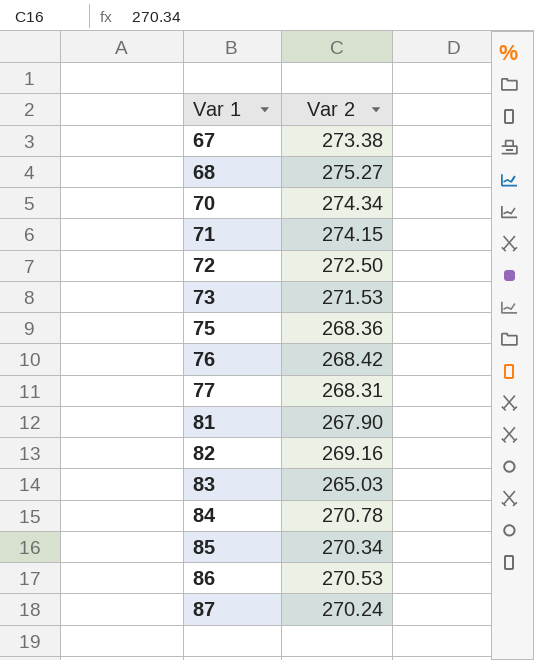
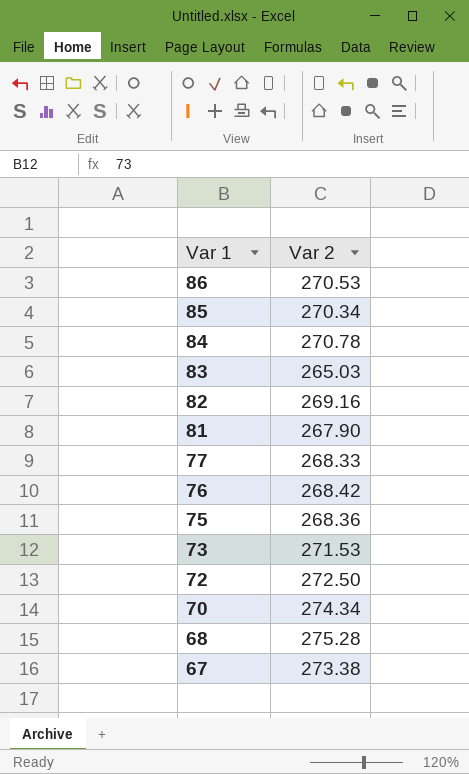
row order: Var 1 ascending -> Var 1 descending
row 71: 274.15 -> none
row 87: 270.24 -> none
77 | Var 2: 268.31 -> 268.33
68 | Var 2: 275.27 -> 275.28

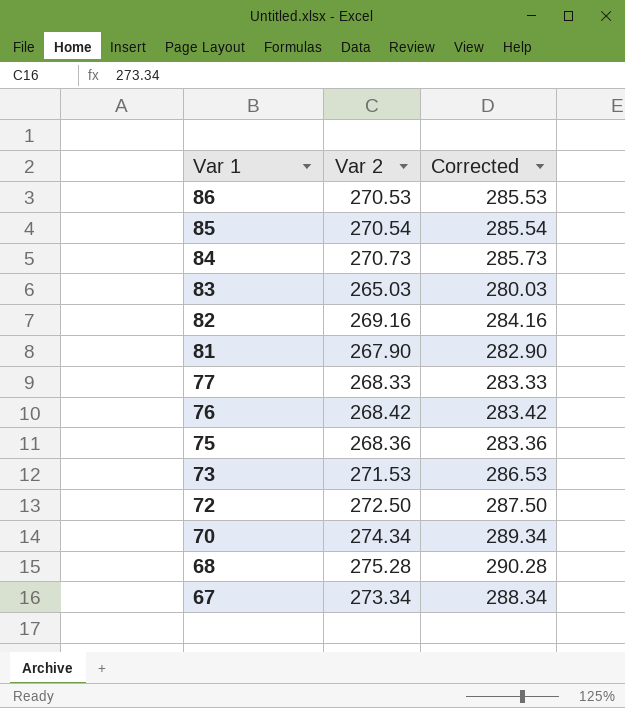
column Corrected | formula: none -> [Var 2] + 15
85 | Var 2: 270.34 -> 270.54
84 | Var 2: 270.78 -> 270.73
67 | Var 2: 273.38 -> 273.34

